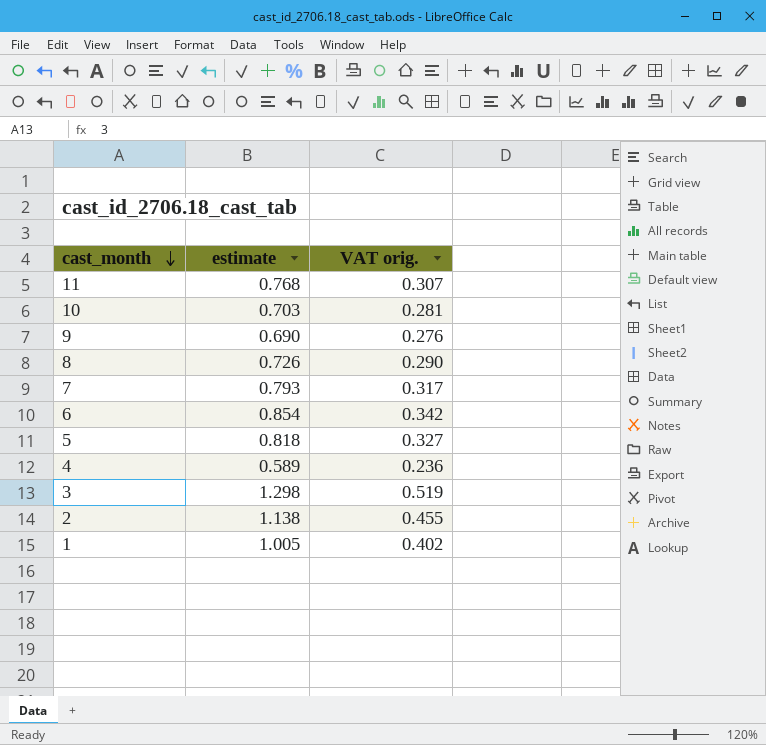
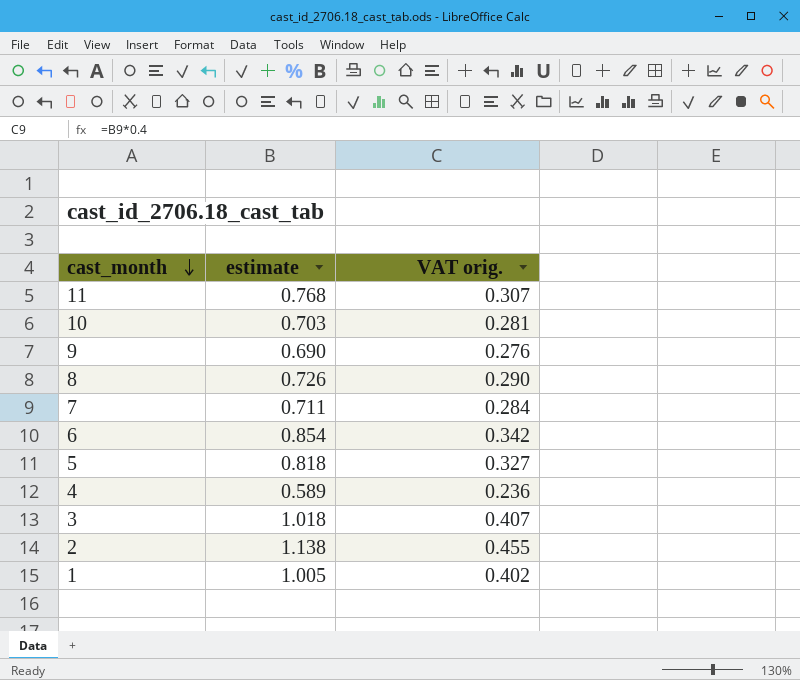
7 | estimate: 0.793 -> 0.711
7 | VAT orig.: 0.317 -> 0.284
3 | estimate: 1.298 -> 1.018
3 | VAT orig.: 0.519 -> 0.407

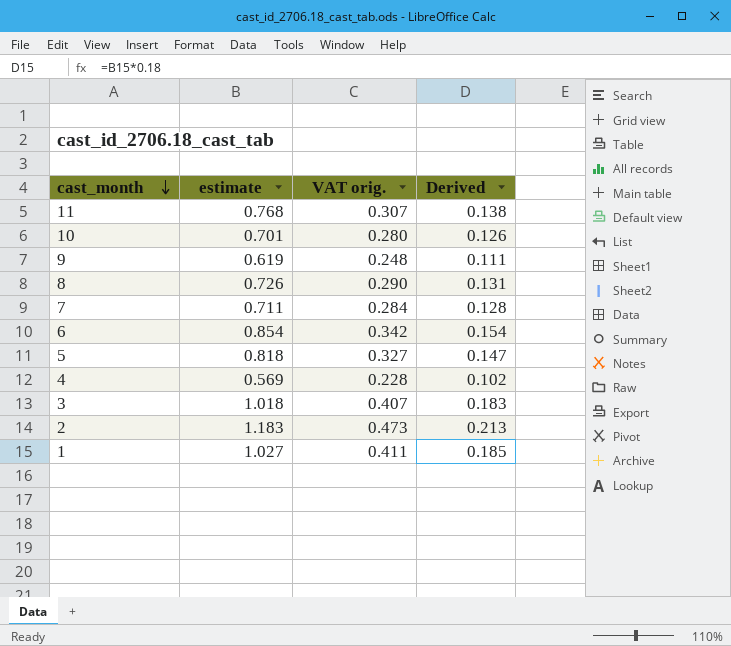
column Derived | formula: none -> [estimate] * 0.18
10 | estimate: 0.703 -> 0.701
10 | VAT orig.: 0.281 -> 0.280
9 | estimate: 0.690 -> 0.619
9 | VAT orig.: 0.276 -> 0.248
4 | estimate: 0.589 -> 0.569
4 | VAT orig.: 0.236 -> 0.228
2 | estimate: 1.138 -> 1.183
2 | VAT orig.: 0.455 -> 0.473
1 | estimate: 1.005 -> 1.027
1 | VAT orig.: 0.402 -> 0.411

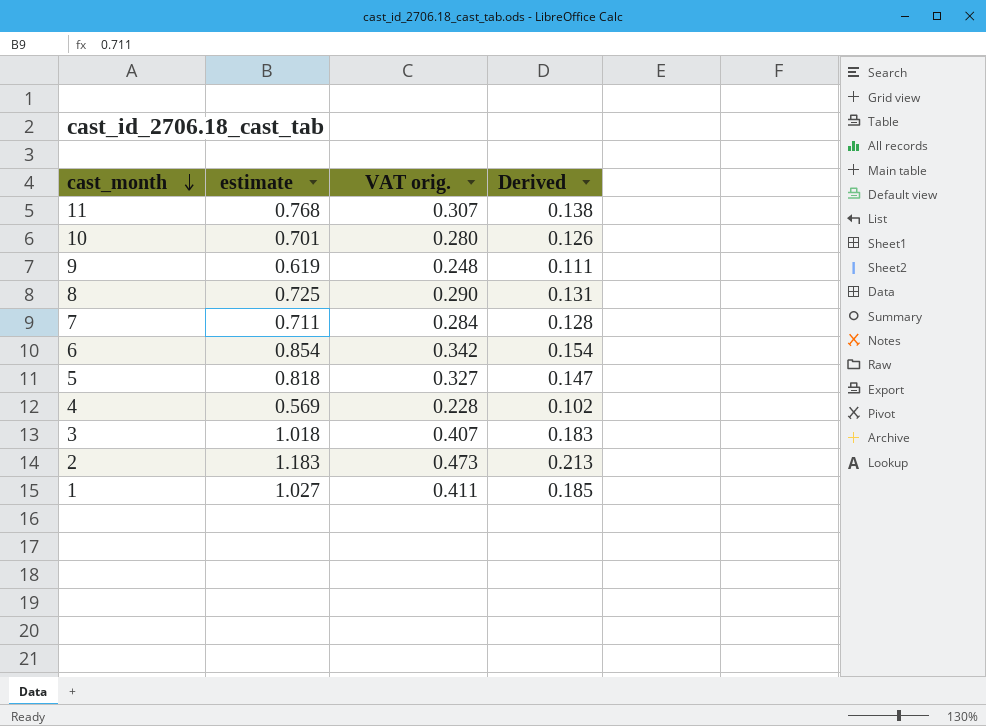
8 | estimate: 0.726 -> 0.725

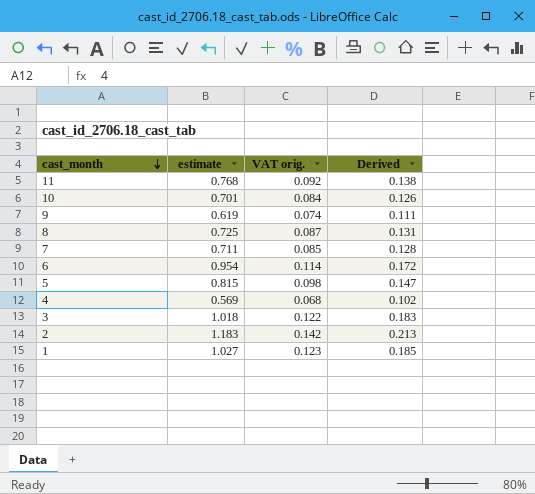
column VAT orig. | formula: [estimate] * 0.4 -> [estimate] * 0.12
6 | estimate: 0.854 -> 0.954
6 | Derived: 0.154 -> 0.172
5 | estimate: 0.818 -> 0.815

